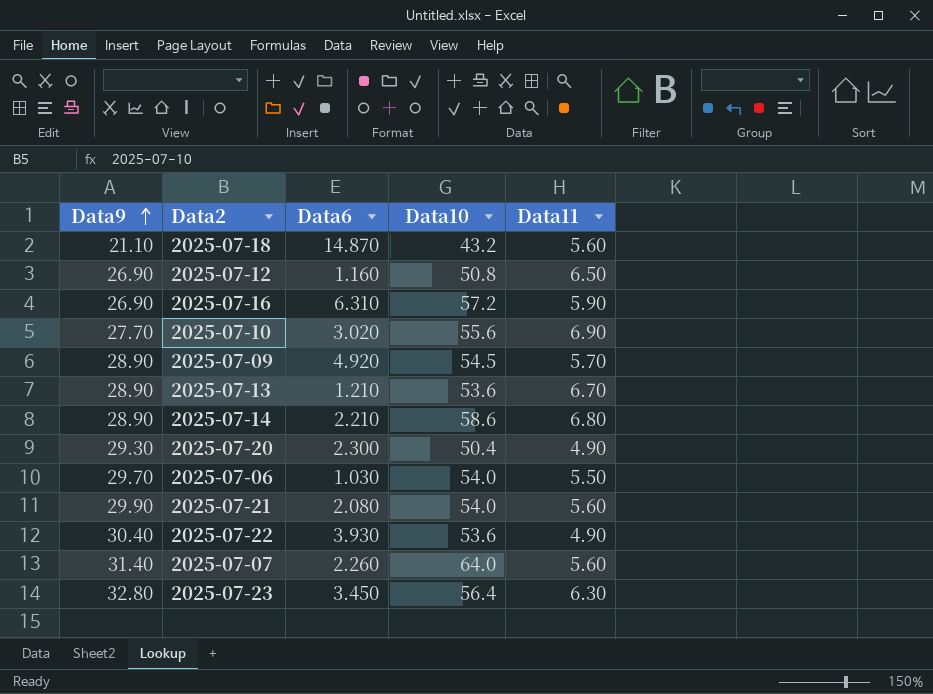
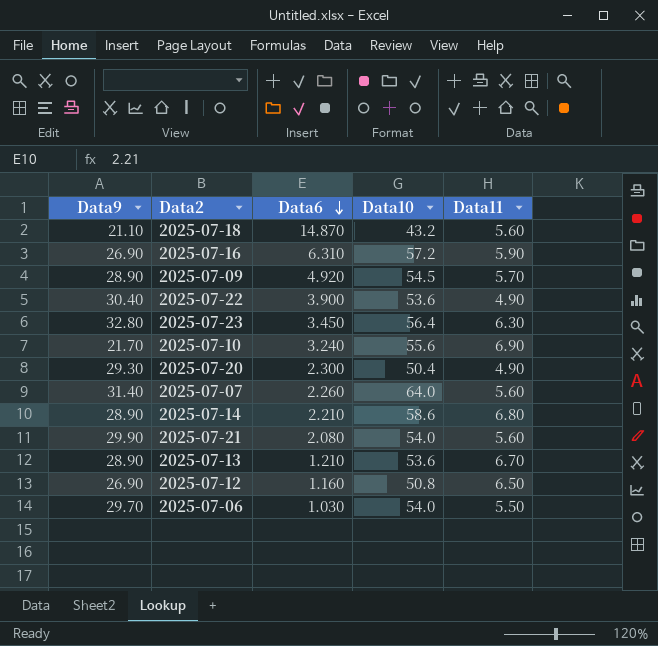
row order: Data9 ascending -> Data6 descending
2025-07-22 | Data6: 3.930 -> 3.900
2025-07-10 | Data9: 27.70 -> 21.70
2025-07-10 | Data6: 3.020 -> 3.240

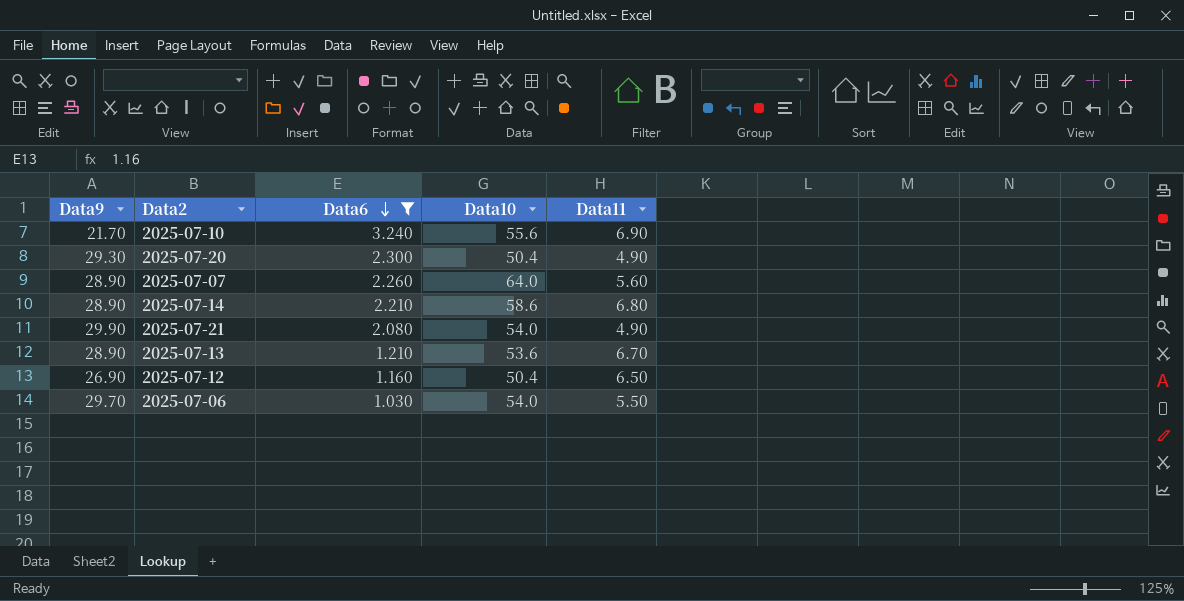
filter: none -> Data6 <= 3.240
2025-07-07 | Data9: 31.40 -> 28.90
2025-07-21 | Data11: 5.60 -> 4.90
2025-07-12 | Data10: 50.8 -> 50.4

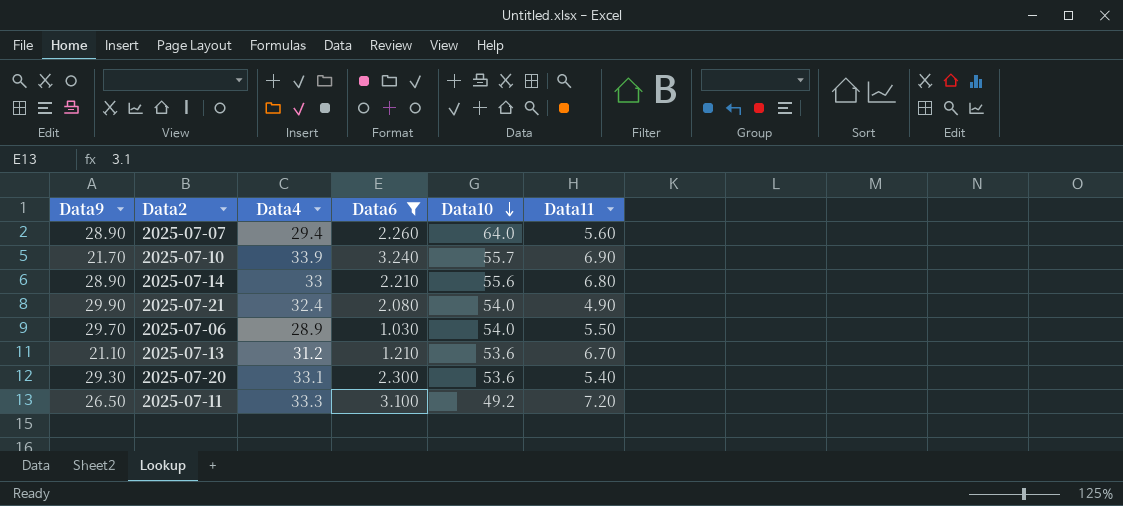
row order: Data6 descending -> Data10 descending
column Data4 | position: none -> 3
row 2025-07-12: 26.90 | 1.160 | 50.4 | 6.50 -> none
2025-07-10 | Data10: 55.6 -> 55.7
2025-07-14 | Data10: 58.6 -> 55.6
2025-07-13 | Data9: 28.90 -> 21.10
2025-07-20 | Data10: 50.4 -> 53.6
2025-07-20 | Data11: 4.90 -> 5.40
row 2025-07-11: none -> 26.50 | 33.3 | 3.100 | 49.2 | 7.20

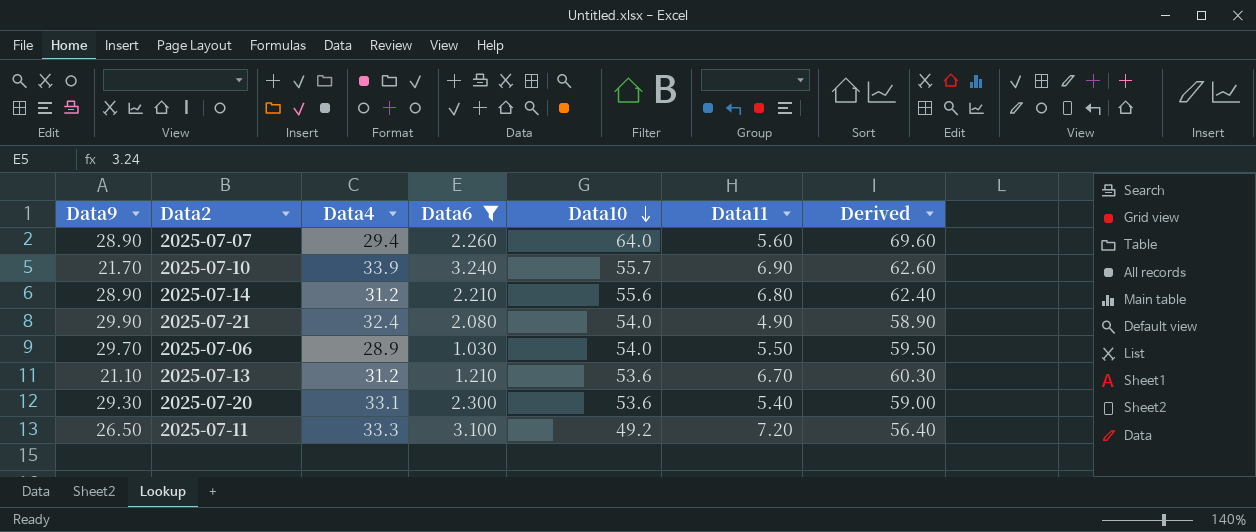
column Derived | formula: none -> [Data10] + [Data11]
2025-07-14 | Data4: 33 -> 31.2

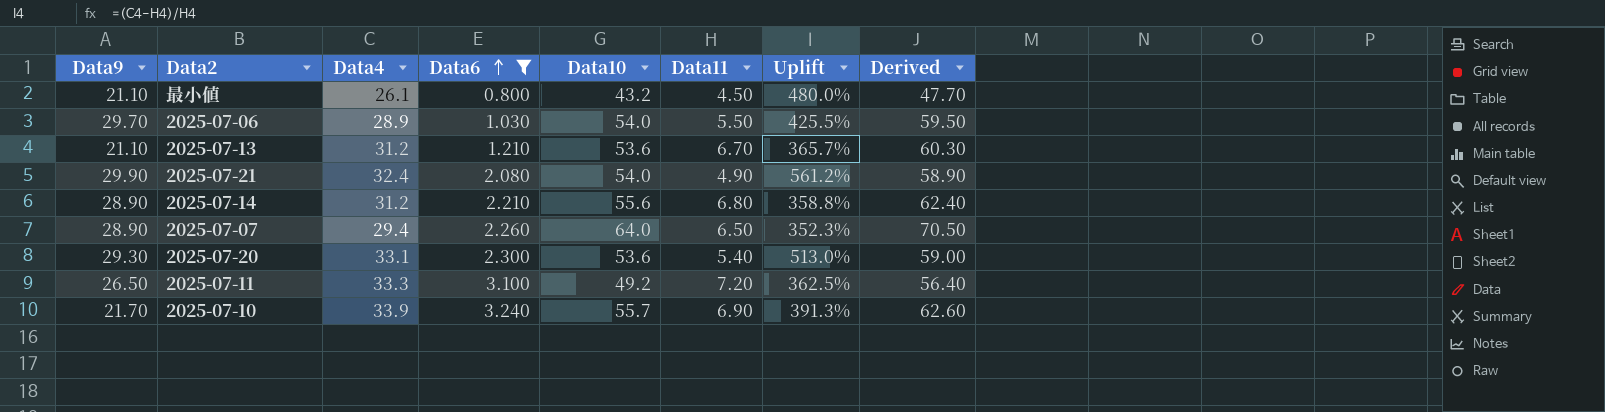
row order: Data10 descending -> Data6 ascending
column Uplift | formula: none -> ([Data4] - [Data11]) / [Data11]
row 最小値: none -> 21.10 | 26.1 | 0.800 | 43.2 | 4.50 | 480.0% | 47.70
2025-07-07 | Data11: 5.60 -> 6.50
2025-07-07 | Derived: 69.60 -> 70.50

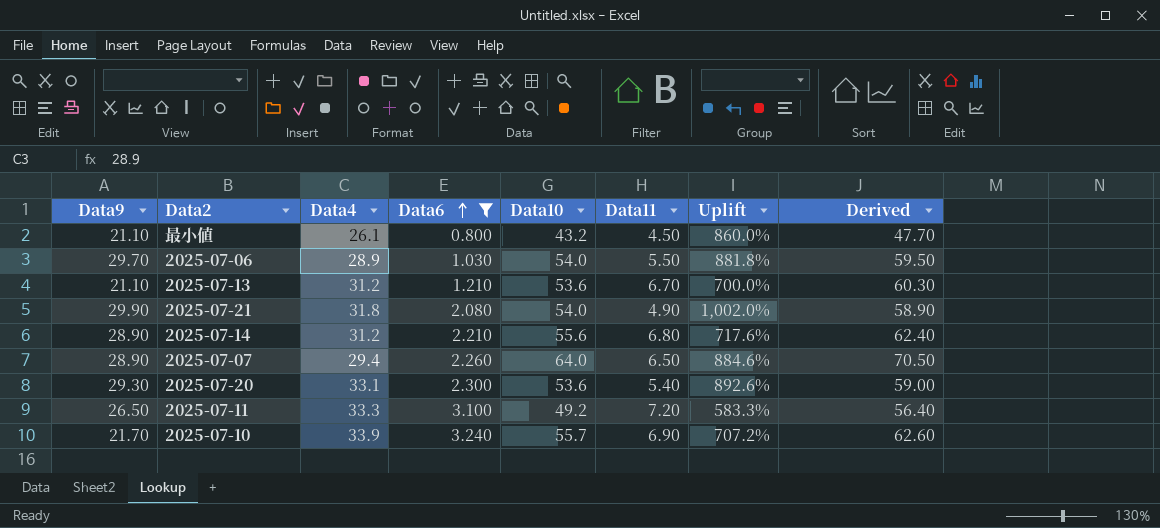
column Uplift | formula: ([Data4] - [Data11]) / [Data11] -> ([Data10] - [Data11]) / [Data11]
2025-07-21 | Data4: 32.4 -> 31.8

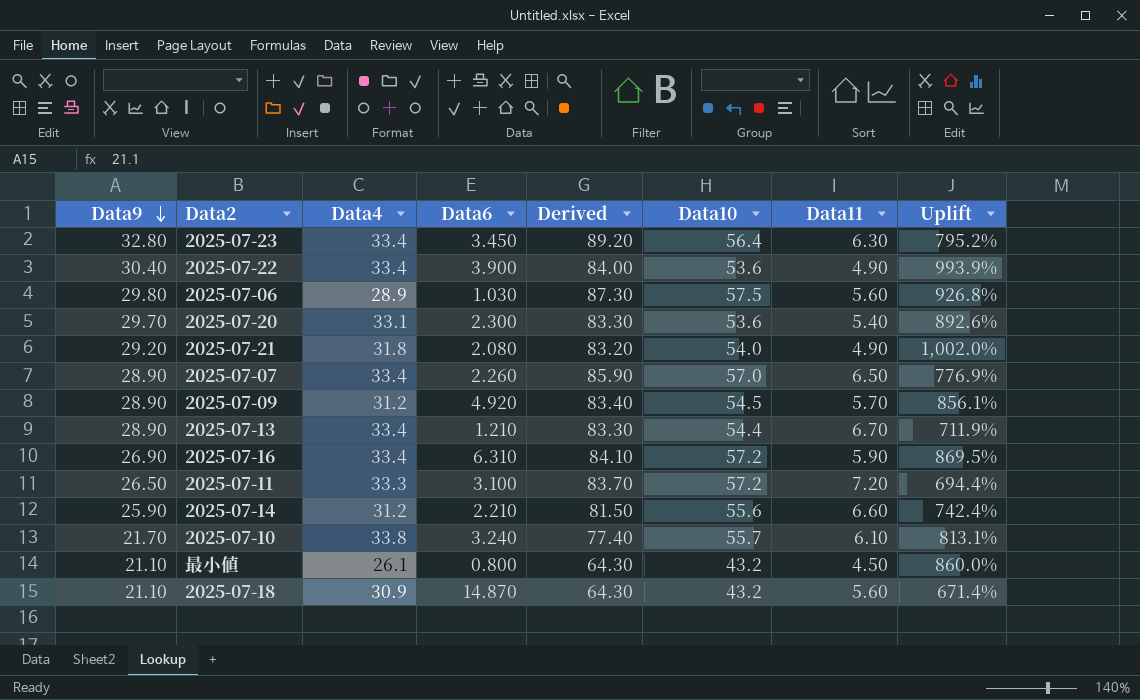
filter: Data6 <= 3.240 -> none
row order: Data6 ascending -> Data9 descending
column Derived | formula: [Data10] + [Data11] -> [Data9] + [Data10]
column Derived | position: 8 -> 5
2025-07-06 | Data9: 29.70 -> 29.80
2025-07-06 | Data10: 54.0 -> 57.5
2025-07-06 | Data11: 5.50 -> 5.60
2025-07-06 | Uplift: 881.8% -> 926.8%
2025-07-20 | Data9: 29.30 -> 29.70
2025-07-21 | Data9: 29.90 -> 29.20
2025-07-07 | Data4: 29.4 -> 33.4
2025-07-07 | Data10: 64.0 -> 57.0
2025-07-07 | Uplift: 884.6% -> 776.9%
2025-07-13 | Data9: 21.10 -> 28.90
2025-07-13 | Data4: 31.2 -> 33.4
2025-07-13 | Data10: 53.6 -> 54.4
2025-07-13 | Uplift: 700.0% -> 711.9%
2025-07-11 | Data10: 49.2 -> 57.2
2025-07-11 | Uplift: 583.3% -> 694.4%
2025-07-14 | Data9: 28.90 -> 25.90
2025-07-14 | Data11: 6.80 -> 6.60
2025-07-14 | Uplift: 717.6% -> 742.4%
2025-07-10 | Data4: 33.9 -> 33.8
2025-07-10 | Data11: 6.90 -> 6.10
2025-07-10 | Uplift: 707.2% -> 813.1%

